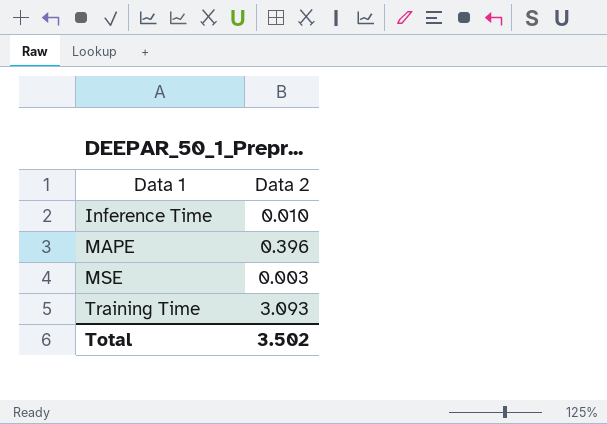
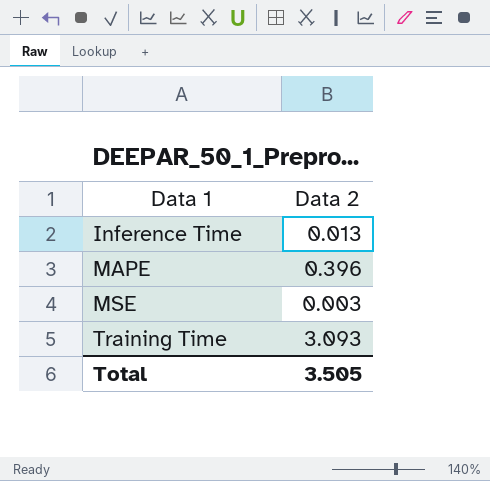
Inference Time | Data 2: 0.010 -> 0.013
Total | Data 2: 3.502 -> 3.505

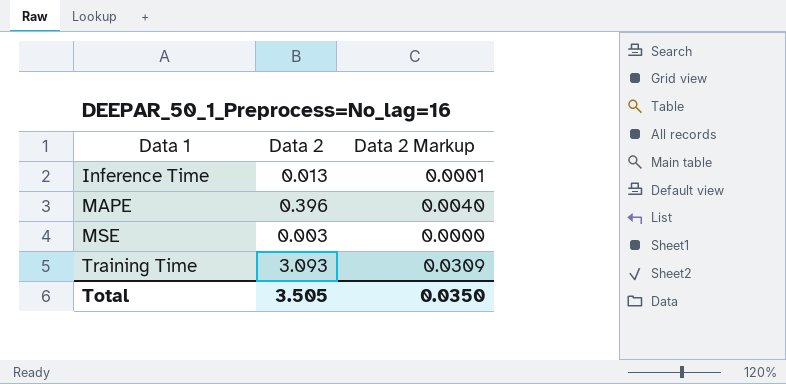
column Data 2 Markup | formula: none -> [Data 2] * 0.01

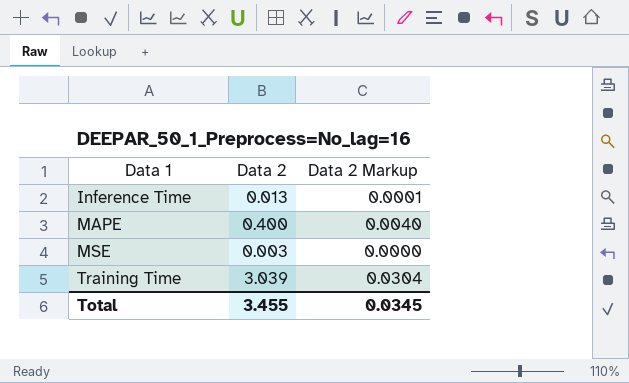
MAPE | Data 2: 0.396 -> 0.400
Training Time | Data 2: 3.093 -> 3.039
Training Time | Data 2 Markup: 0.0309 -> 0.0304
Total | Data 2: 3.505 -> 3.455
Total | Data 2 Markup: 0.0350 -> 0.0345

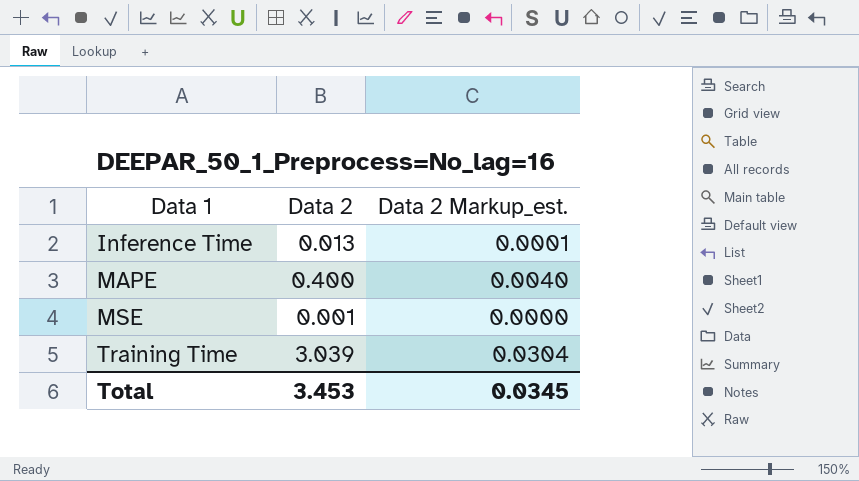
column name: Data 2 Markup -> Data 2 Markup_est.
MSE | Data 2: 0.003 -> 0.001
Total | Data 2: 3.455 -> 3.453

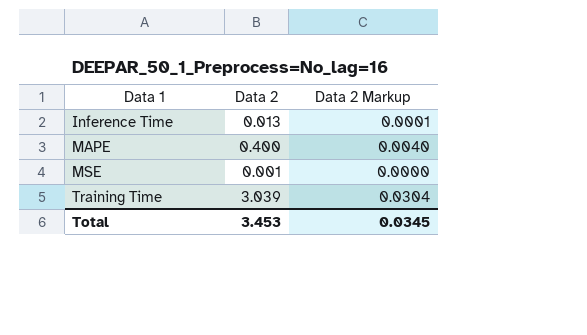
column name: Data 2 Markup_est. -> Data 2 Markup

